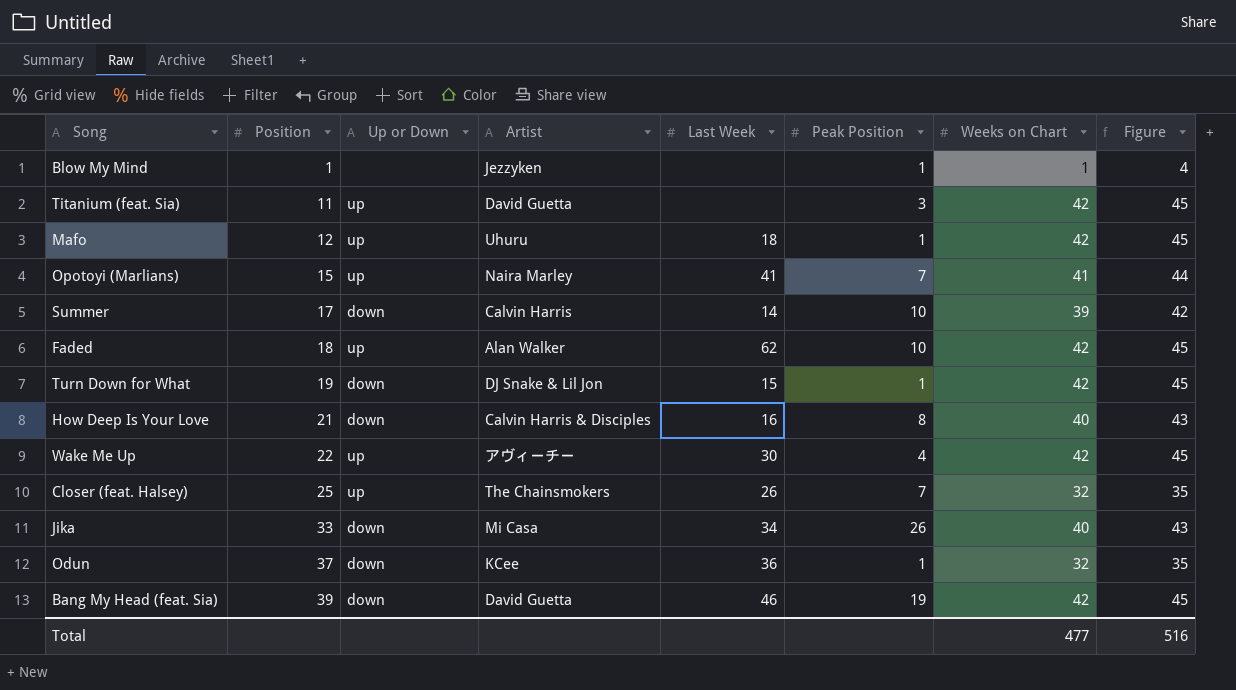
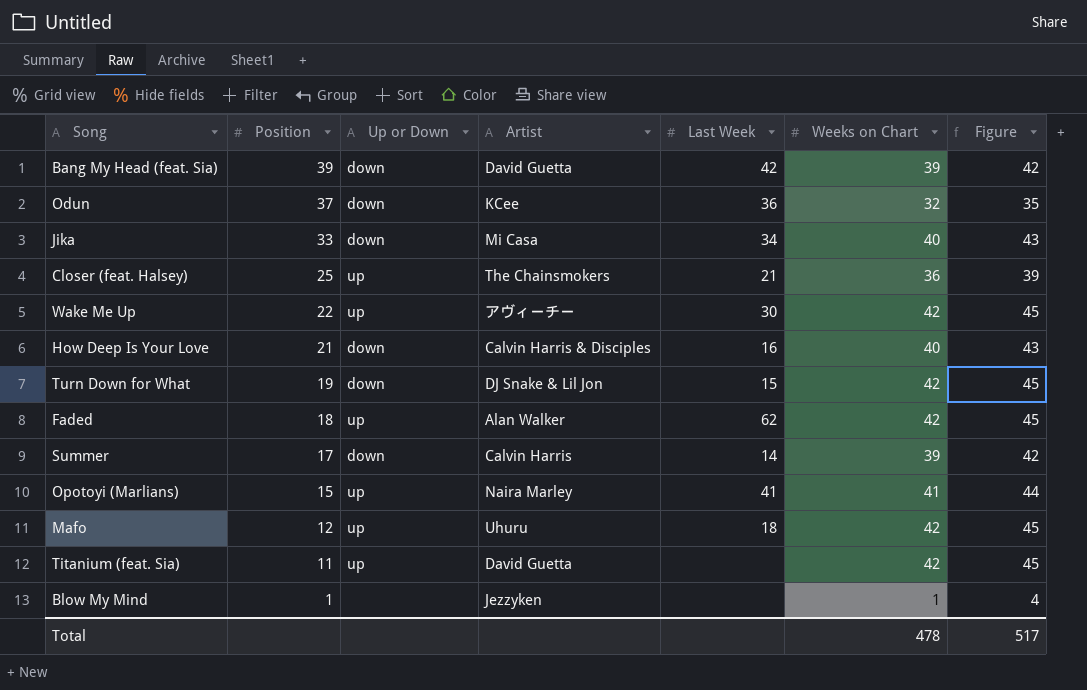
row order: Position ascending -> Position descending
column Peak Position | position: 6 -> none
Bang My Head (feat. Sia) | Last Week: 46 -> 42
Bang My Head (feat. Sia) | Weeks on Chart: 42 -> 39
Bang My Head (feat. Sia) | Figure: 45 -> 42
Closer (feat. Halsey) | Last Week: 26 -> 21
Closer (feat. Halsey) | Weeks on Chart: 32 -> 36
Closer (feat. Halsey) | Figure: 35 -> 39
Total | Weeks on Chart: 477 -> 478
Total | Figure: 516 -> 517

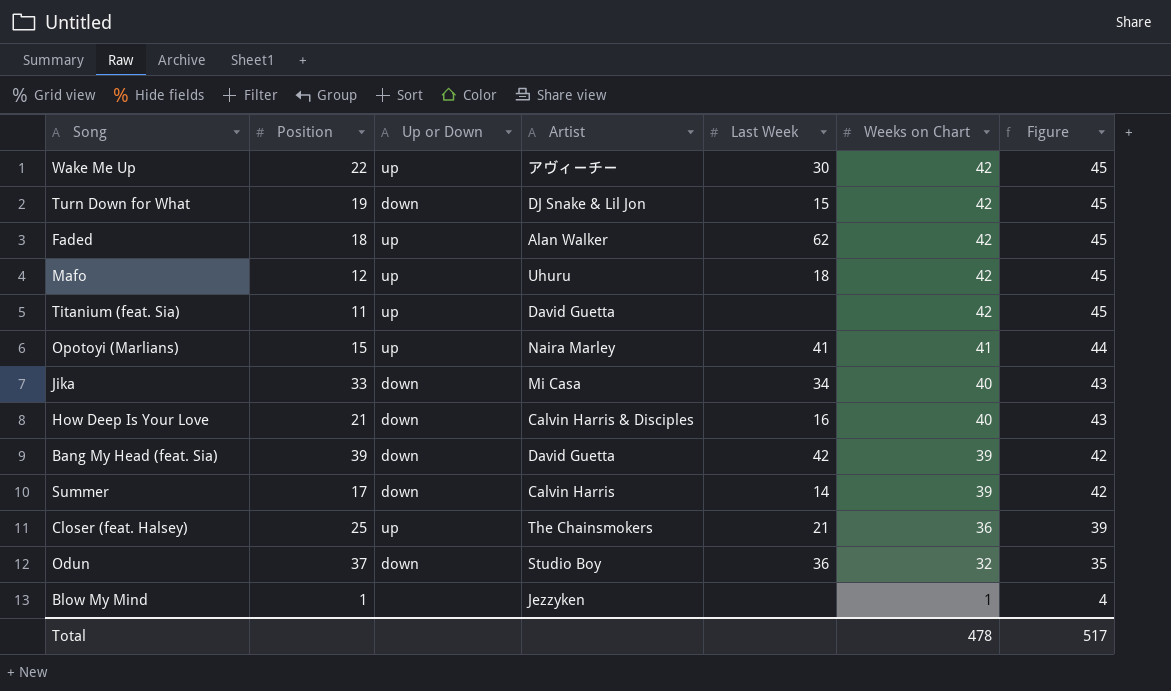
row order: Position descending -> Weeks on Chart descending
Odun | Artist: KCee -> Studio Boy

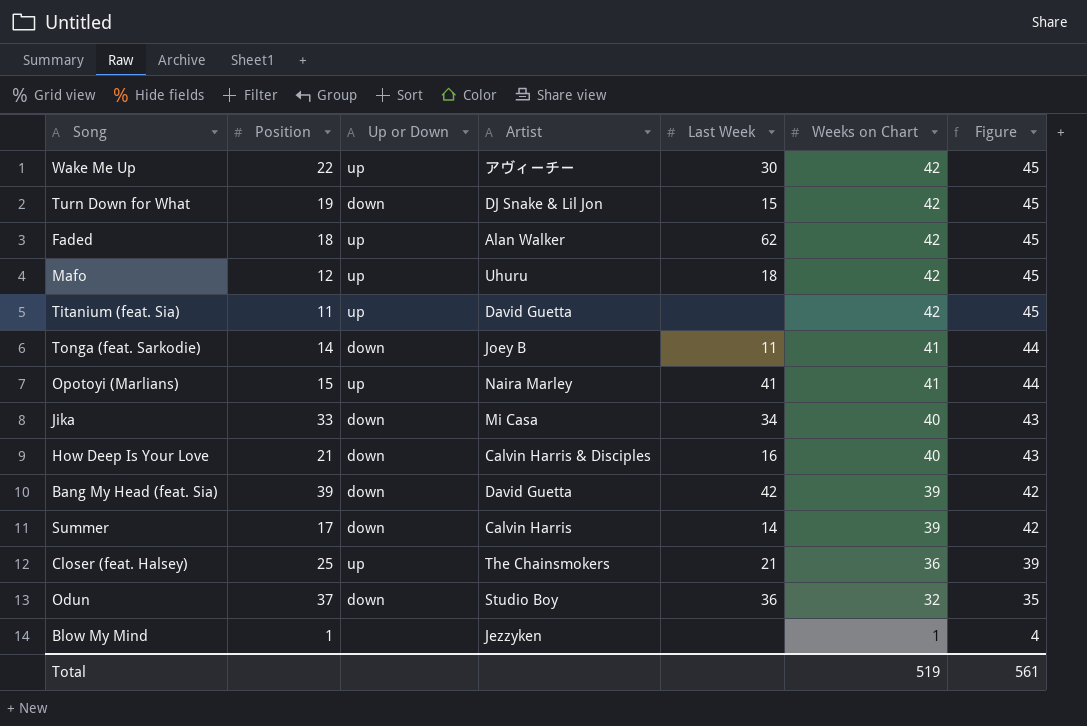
row Tonga (feat. Sarkodie): none -> 14 | down | Joey B | 11 | 41 | 44
Total | Weeks on Chart: 478 -> 519
Total | Figure: 517 -> 561

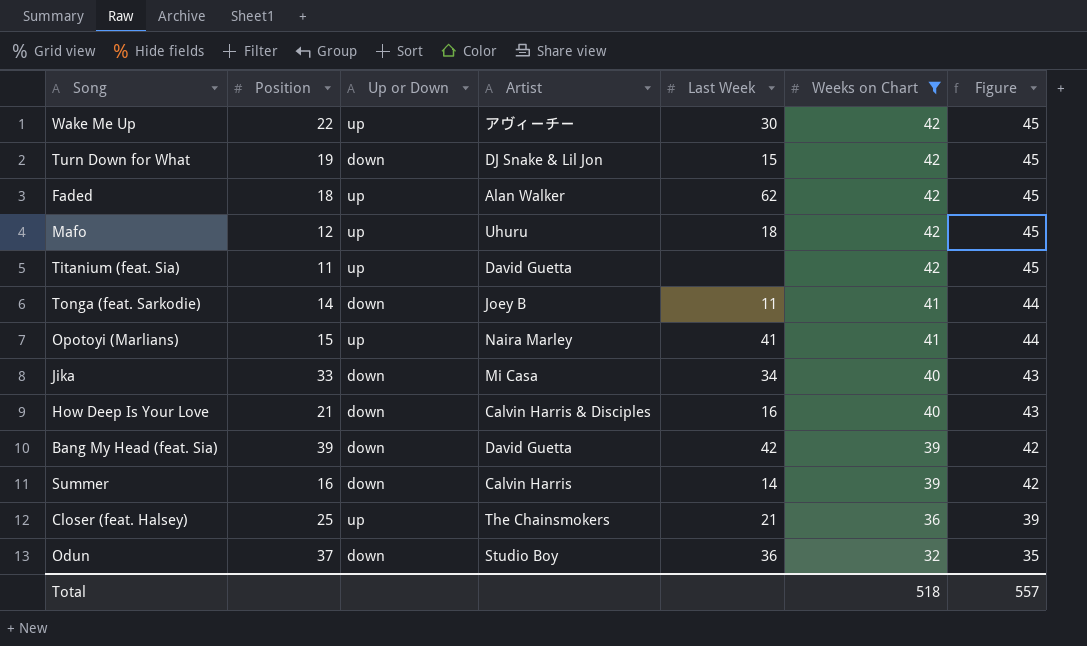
filter: none -> Weeks on Chart != 1
Summer | Position: 17 -> 16
Total | Weeks on Chart: 519 -> 518
Total | Figure: 561 -> 557

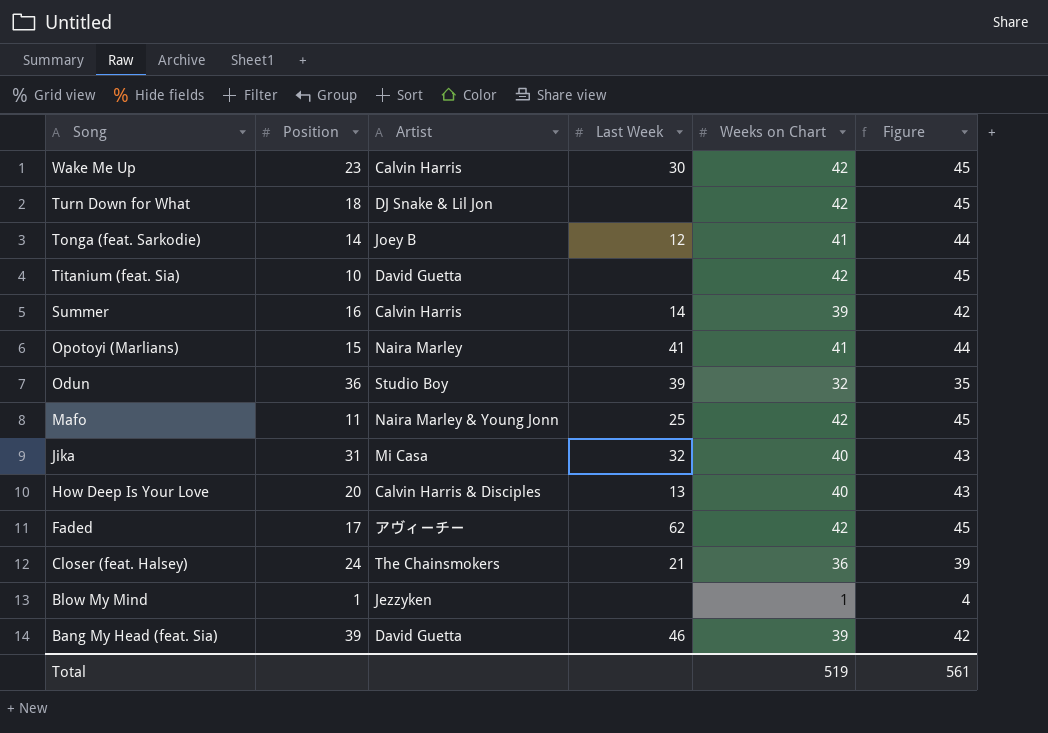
filter: Weeks on Chart != 1 -> none
row order: Weeks on Chart descending -> Song descending
column Up or Down | position: 3 -> none
Wake Me Up | Position: 22 -> 23
Wake Me Up | Artist: アヴィーチー -> Calvin Harris
Turn Down for What | Position: 19 -> 18
Turn Down for What | Last Week: 15 -> none
Tonga (feat. Sarkodie) | Last Week: 11 -> 12
Titanium (feat. Sia) | Position: 11 -> 10
Odun | Position: 37 -> 36
Odun | Last Week: 36 -> 39
Mafo | Position: 12 -> 11
Mafo | Artist: Uhuru -> Naira Marley & Young Jonn
Mafo | Last Week: 18 -> 25
Jika | Position: 33 -> 31
Jika | Last Week: 34 -> 32
How Deep Is Your Love | Position: 21 -> 20
How Deep Is Your Love | Last Week: 16 -> 13
Faded | Position: 18 -> 17
Faded | Artist: Alan Walker -> アヴィーチー
Closer (feat. Halsey) | Position: 25 -> 24
Bang My Head (feat. Sia) | Last Week: 42 -> 46
Total | Weeks on Chart: 518 -> 519
Total | Figure: 557 -> 561

